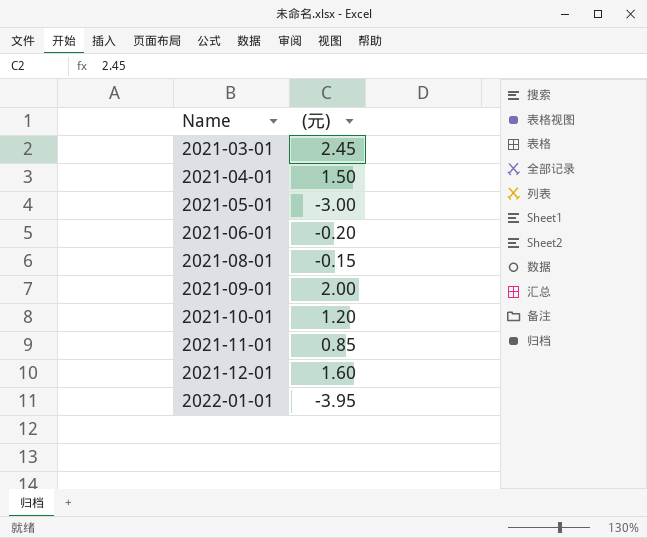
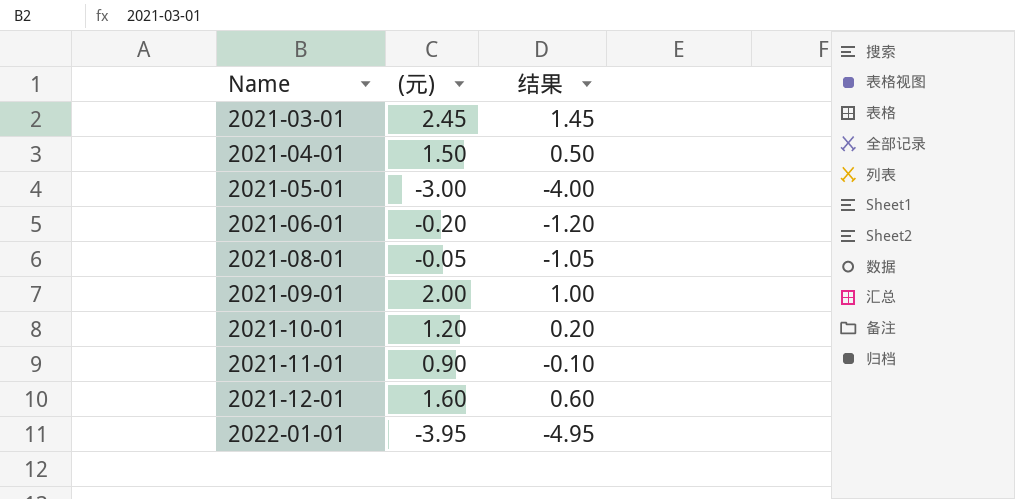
column 结果 | formula: none -> [(元)] - 1
2021-08-01 | (元): -0.15 -> -0.05
2021-11-01 | (元): 0.85 -> 0.90

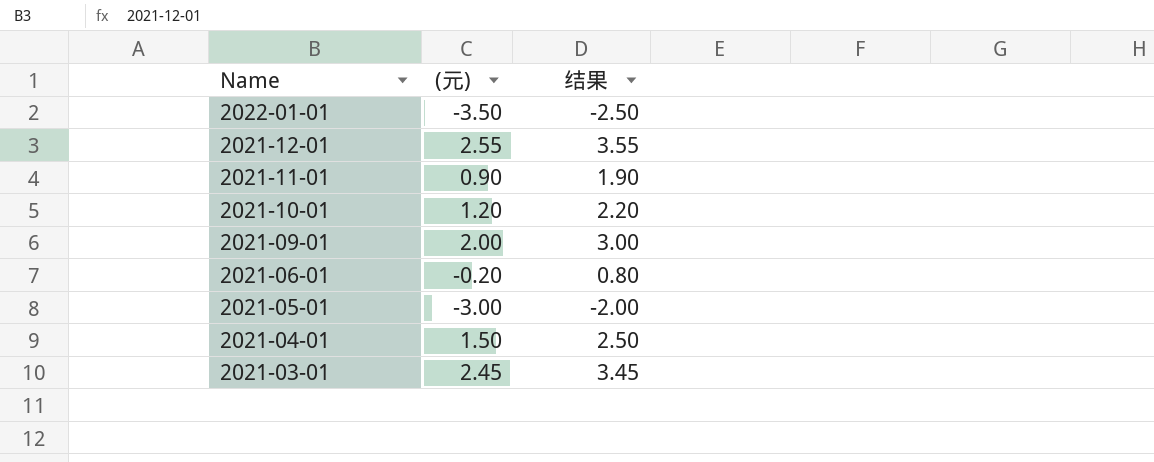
row order: Name ascending -> Name descending
column 结果 | formula: [(元)] - 1 -> [(元)] + 1
row 2021-08-01: -0.05 | -1.05 -> none
2022-01-01 | (元): -3.95 -> -3.50
2021-12-01 | (元): 1.60 -> 2.55

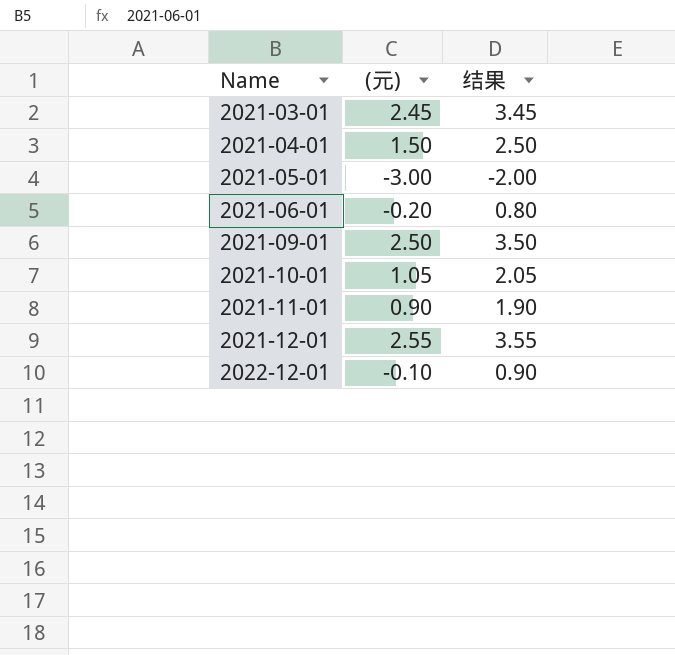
row order: Name descending -> Name ascending
row 2022-01-01: -3.50 | -2.50 -> none
2021-09-01 | (元): 2.00 -> 2.50
2021-09-01 | 结果: 3.00 -> 3.50
2021-10-01 | (元): 1.20 -> 1.05
2021-10-01 | 结果: 2.20 -> 2.05
row 2022-12-01: none -> -0.10 | 0.90

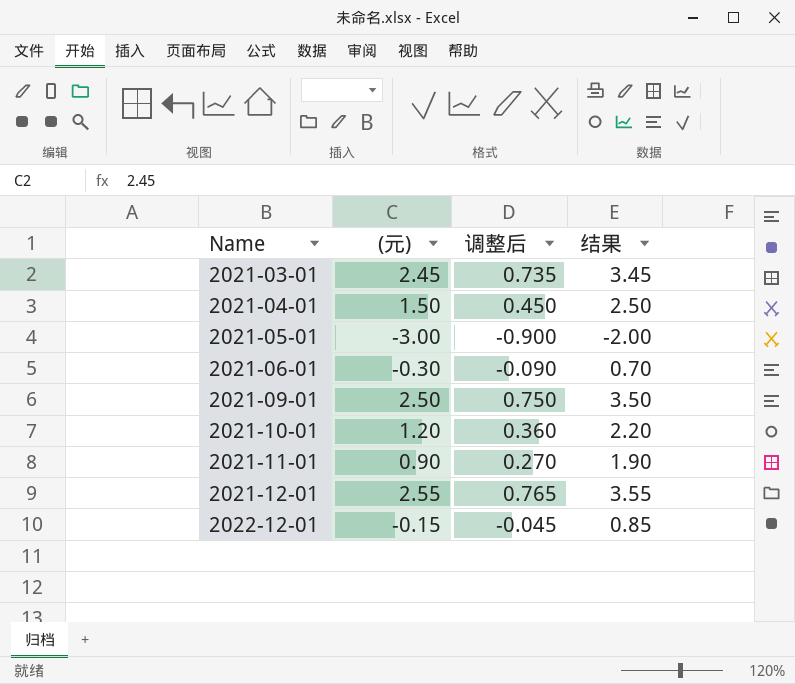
column 调整后 | formula: none -> [(元)] * 0.3
2021-06-01 | (元): -0.20 -> -0.30
2021-06-01 | 结果: 0.80 -> 0.70
2021-10-01 | (元): 1.05 -> 1.20
2021-10-01 | 结果: 2.05 -> 2.20
2022-12-01 | (元): -0.10 -> -0.15
2022-12-01 | 结果: 0.90 -> 0.85

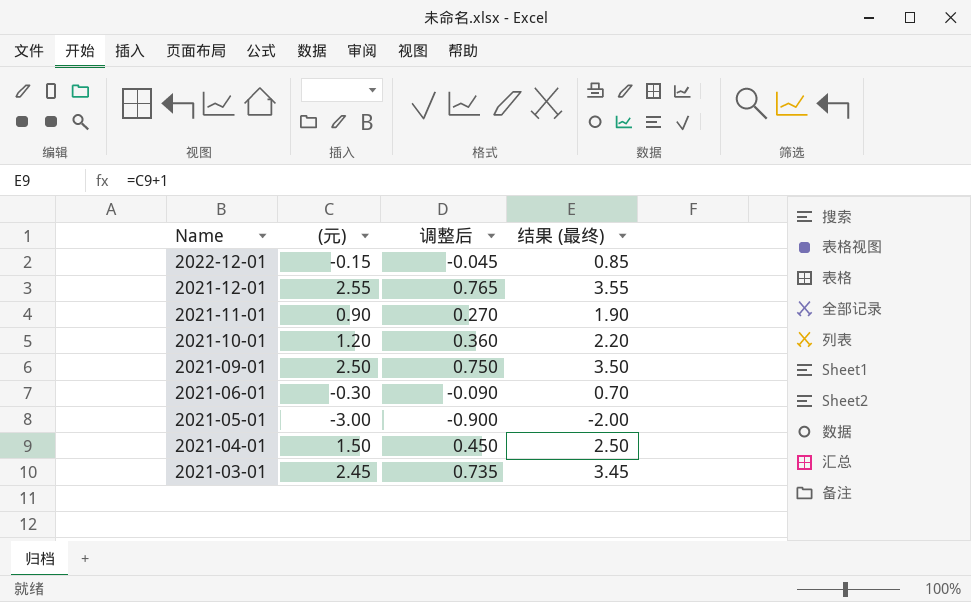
row order: Name ascending -> Name descending
column name: 结果 -> 结果 (最终)

